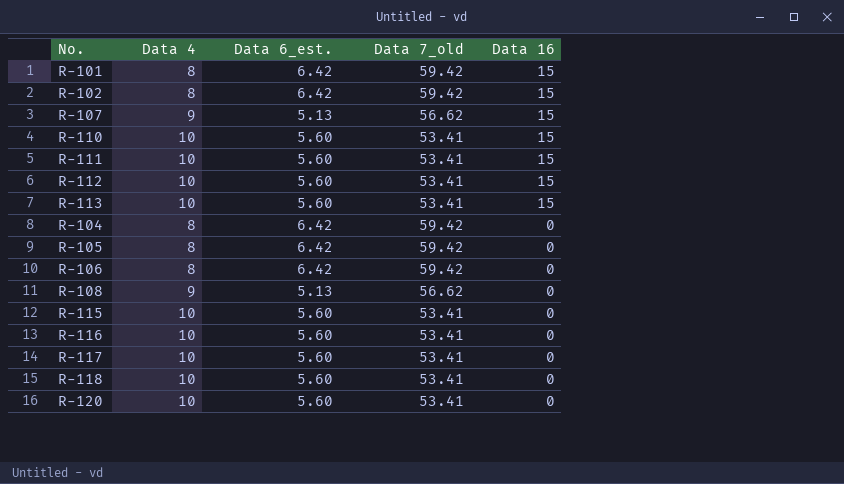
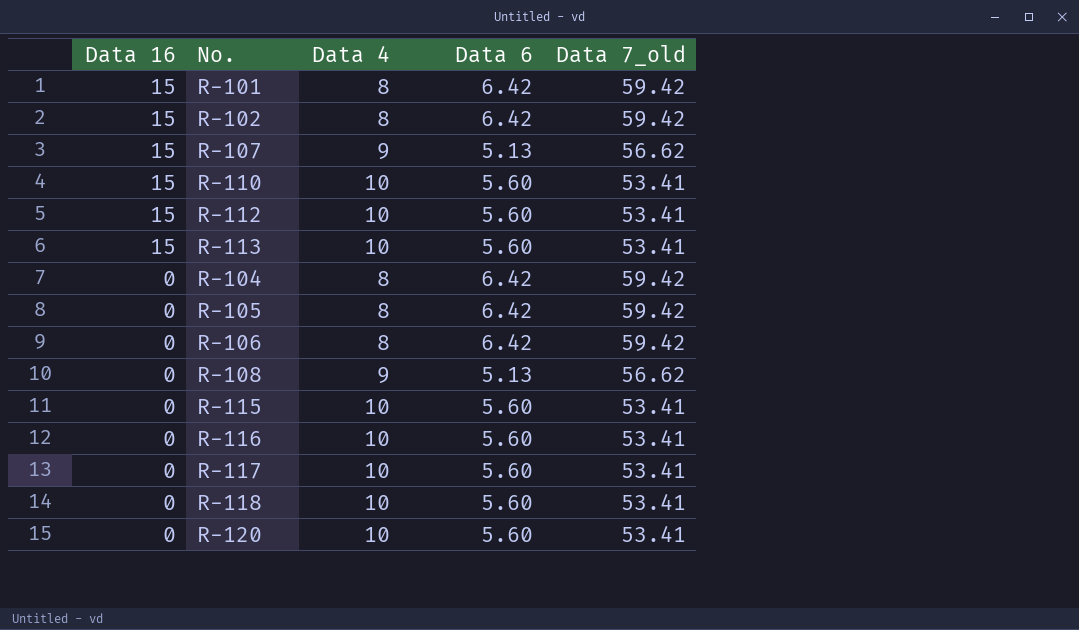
column Data 16 | position: 5 -> 1
column name: Data 6_est. -> Data 6
row R-111: 10 | 5.60 | 53.41 | 15 -> none

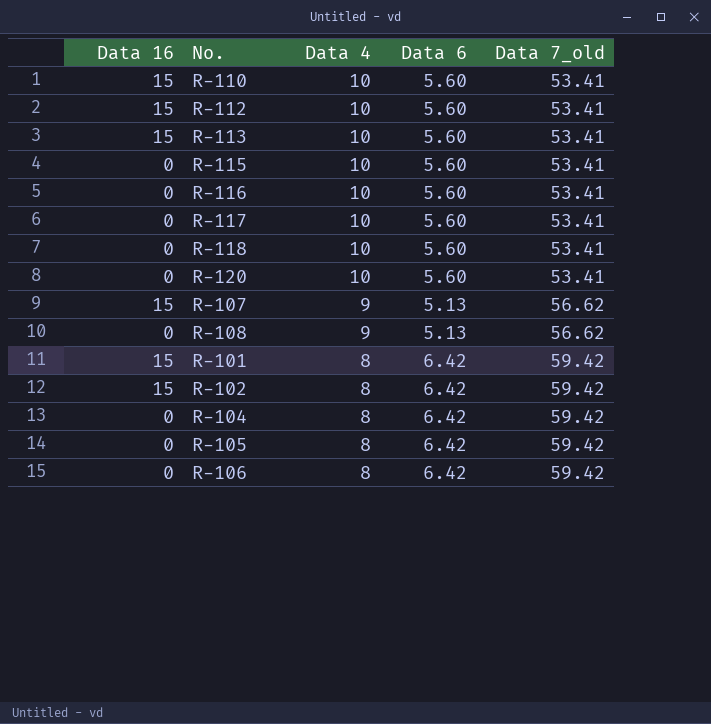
row order: Data 16 descending -> Data 4 descending

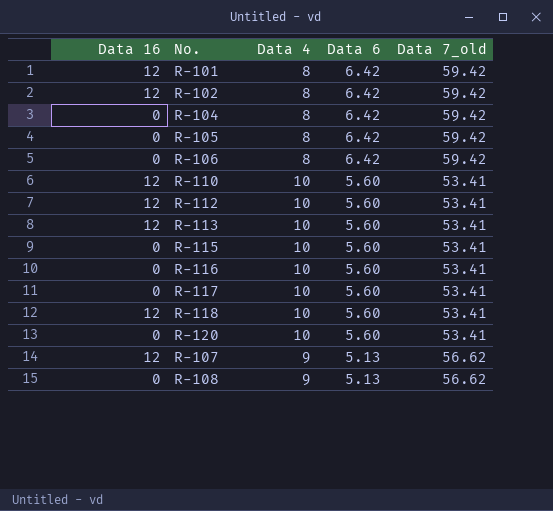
row order: Data 4 descending -> Data 6 descending
R-101 | Data 16: 15 -> 12
R-102 | Data 16: 15 -> 12
R-110 | Data 16: 15 -> 12
R-112 | Data 16: 15 -> 12
R-113 | Data 16: 15 -> 12
R-118 | Data 16: 0 -> 12
R-107 | Data 16: 15 -> 12

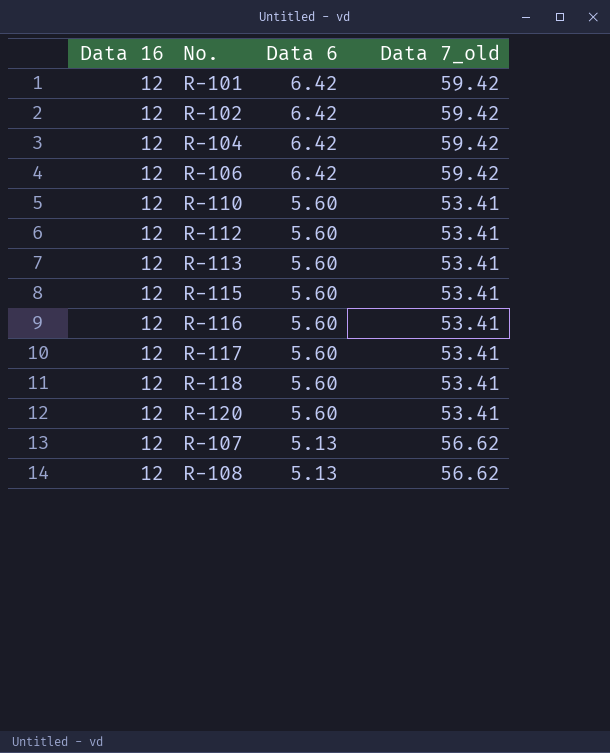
column Data 4 | position: 3 -> none
row R-105: 0 | 8 | 6.42 | 59.42 -> none
R-104 | Data 16: 0 -> 12
R-106 | Data 16: 0 -> 12
R-115 | Data 16: 0 -> 12
R-116 | Data 16: 0 -> 12
R-117 | Data 16: 0 -> 12
R-120 | Data 16: 0 -> 12
R-108 | Data 16: 0 -> 12

